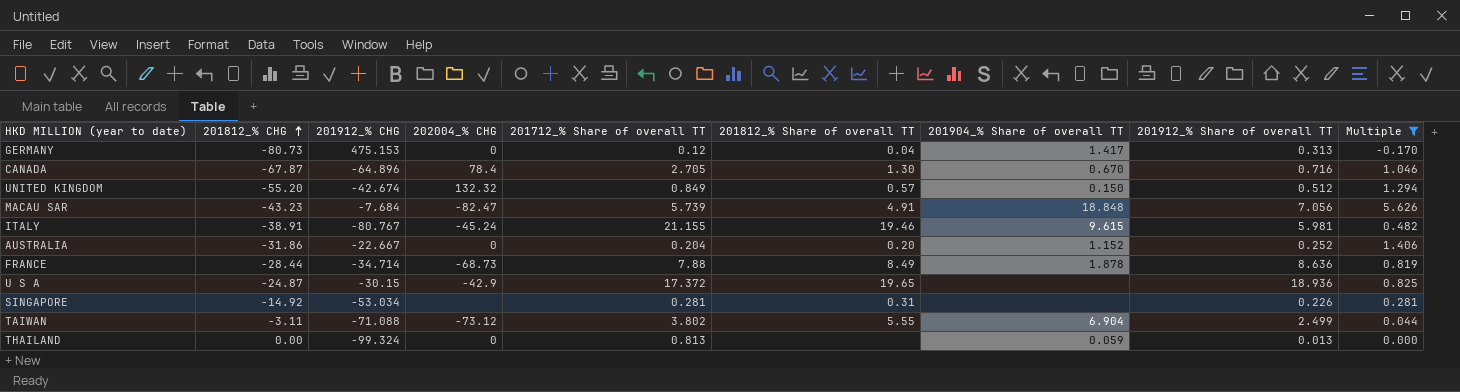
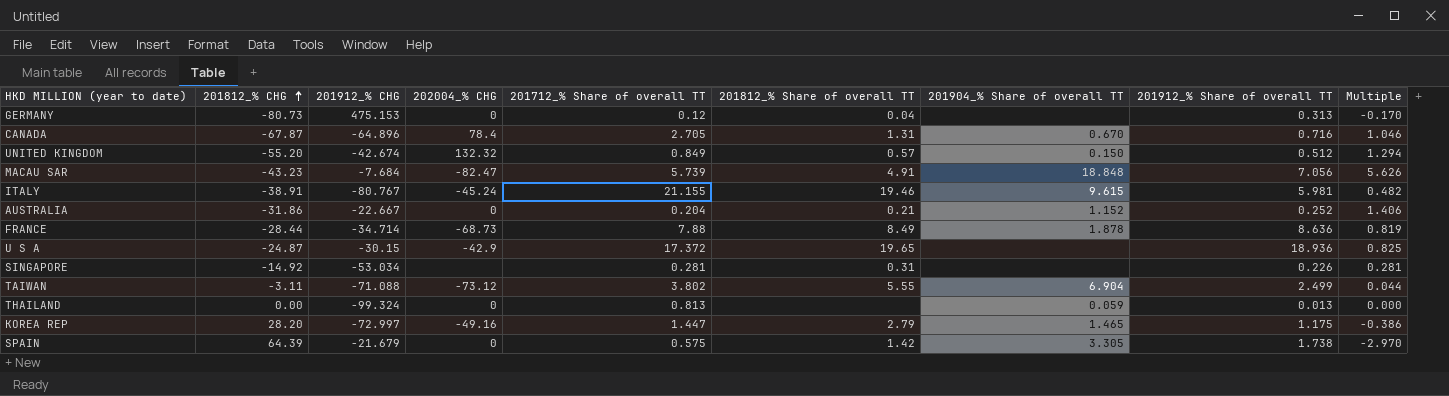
filter: Multiple >= -0.170 -> none
GERMANY | 201904_% Share of overall TT: 1.417 -> none
CANADA | 201812_% Share of overall TT: 1.30 -> 1.31
AUSTRALIA | 201812_% Share of overall TT: 0.20 -> 0.21

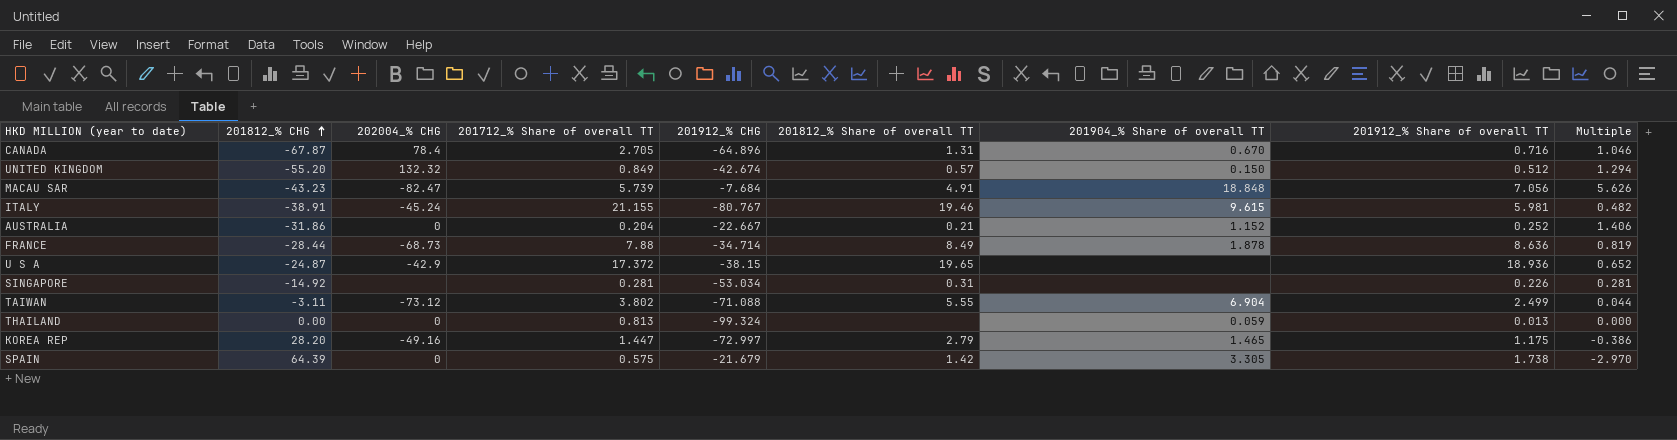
column 201912_% CHG | position: 3 -> 5
row GERMANY: -80.73 | 475.153 | 0 | 0.12 | 0.04 | none | 0.313 | -0.170 -> none
U S A | 201912_% CHG: -30.15 -> -38.15
U S A | Multiple: 0.825 -> 0.652

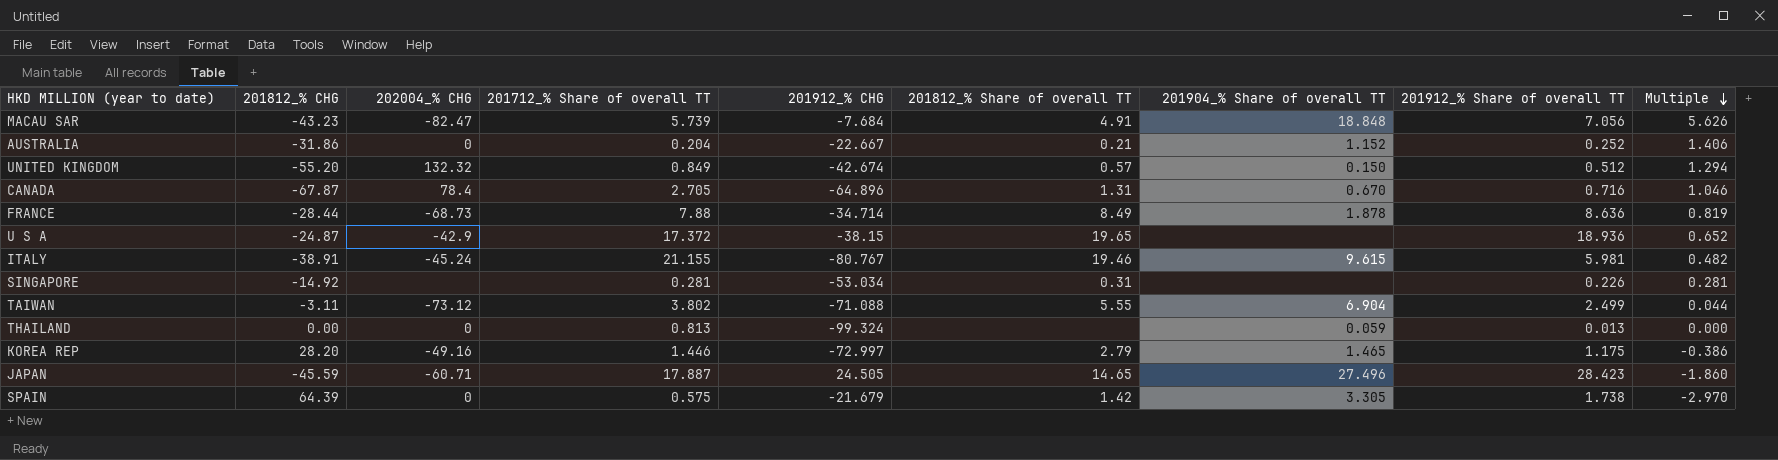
row order: 201812_% CHG ascending -> Multiple descending
KOREA REP | 201712_% Share of overall TT: 1.447 -> 1.446
row JAPAN: none -> -45.59 | -60.71 | 17.887 | 24.505 | 14.65 | 27.496 | 28.423 | -1.860

